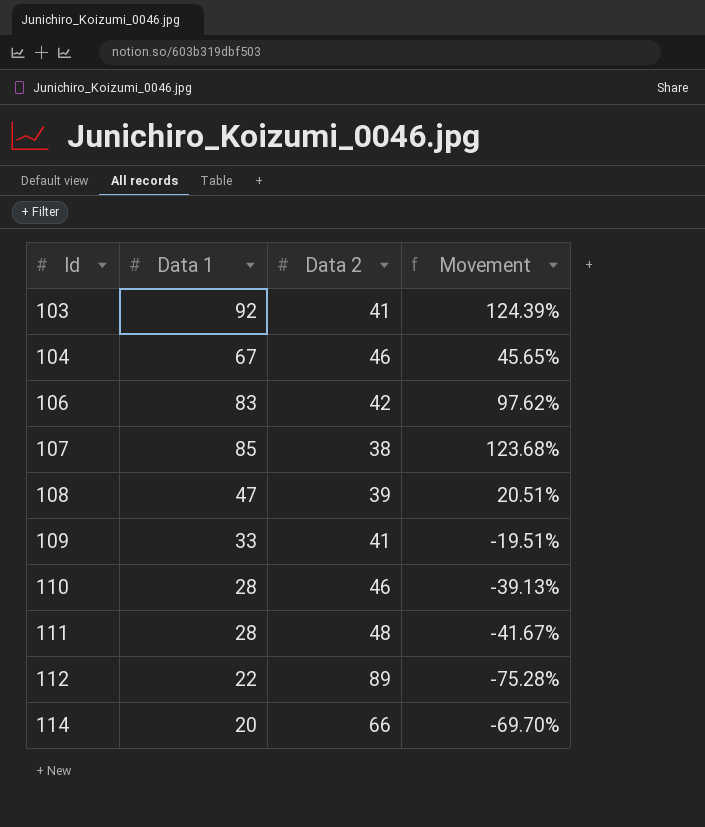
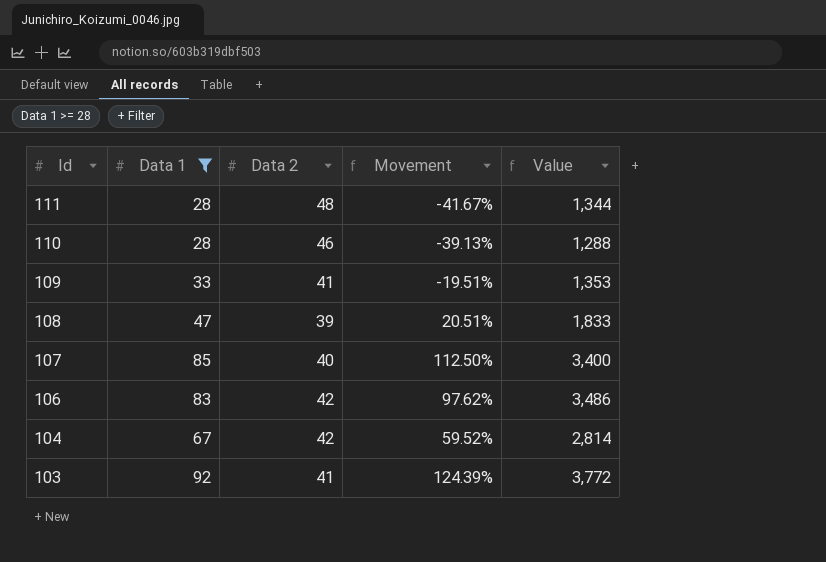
filter: none -> Data 1 >= 28
row order: Id ascending -> Id descending
column Value | formula: none -> [Data 1] * [Data 2]
107 | Data 2: 38 -> 40
107 | Movement: 123.68% -> 112.50%
104 | Data 2: 46 -> 42
104 | Movement: 45.65% -> 59.52%

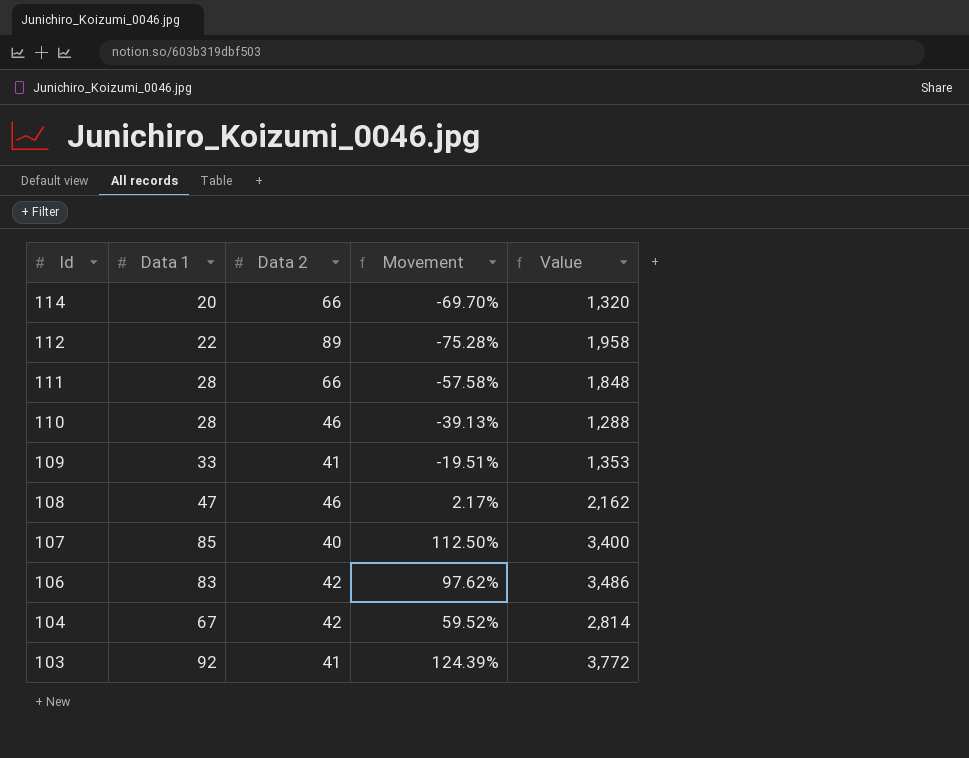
filter: Data 1 >= 28 -> none
111 | Data 2: 48 -> 66
111 | Movement: -41.67% -> -57.58%
111 | Value: 1,344 -> 1,848
108 | Data 2: 39 -> 46
108 | Movement: 20.51% -> 2.17%
108 | Value: 1,833 -> 2,162

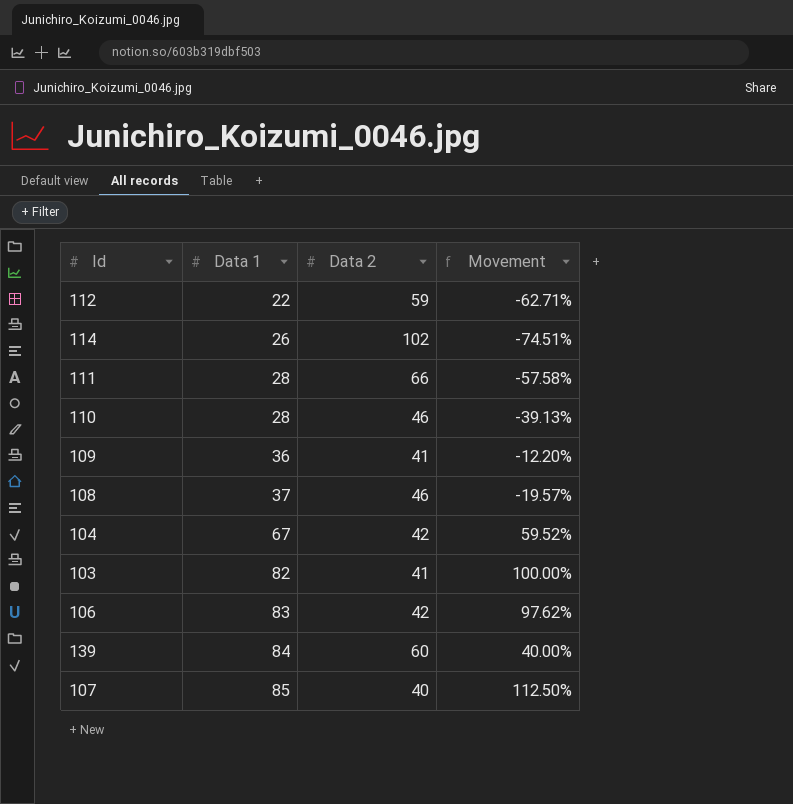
row order: Id descending -> Data 1 ascending
column Value | formula: [Data 1] * [Data 2] -> none
112 | Data 2: 89 -> 59
112 | Movement: -75.28% -> -62.71%
114 | Data 1: 20 -> 26
114 | Data 2: 66 -> 102
114 | Movement: -69.70% -> -74.51%
109 | Data 1: 33 -> 36
109 | Movement: -19.51% -> -12.20%
108 | Data 1: 47 -> 37
108 | Movement: 2.17% -> -19.57%
103 | Data 1: 92 -> 82
103 | Movement: 124.39% -> 100.00%
row 139: none -> 84 | 60 | 40.00%

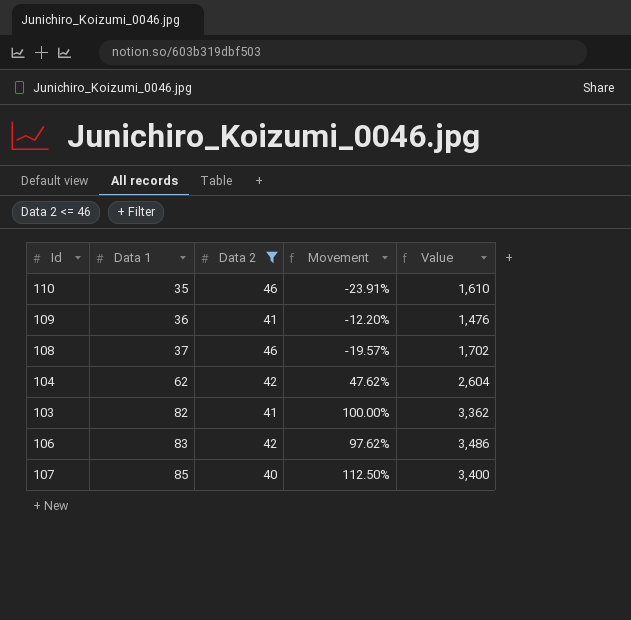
filter: none -> Data 2 <= 46
column Value | formula: none -> [Data 1] * [Data 2]
110 | Data 1: 28 -> 35
110 | Movement: -39.13% -> -23.91%
104 | Data 1: 67 -> 62
104 | Movement: 59.52% -> 47.62%

